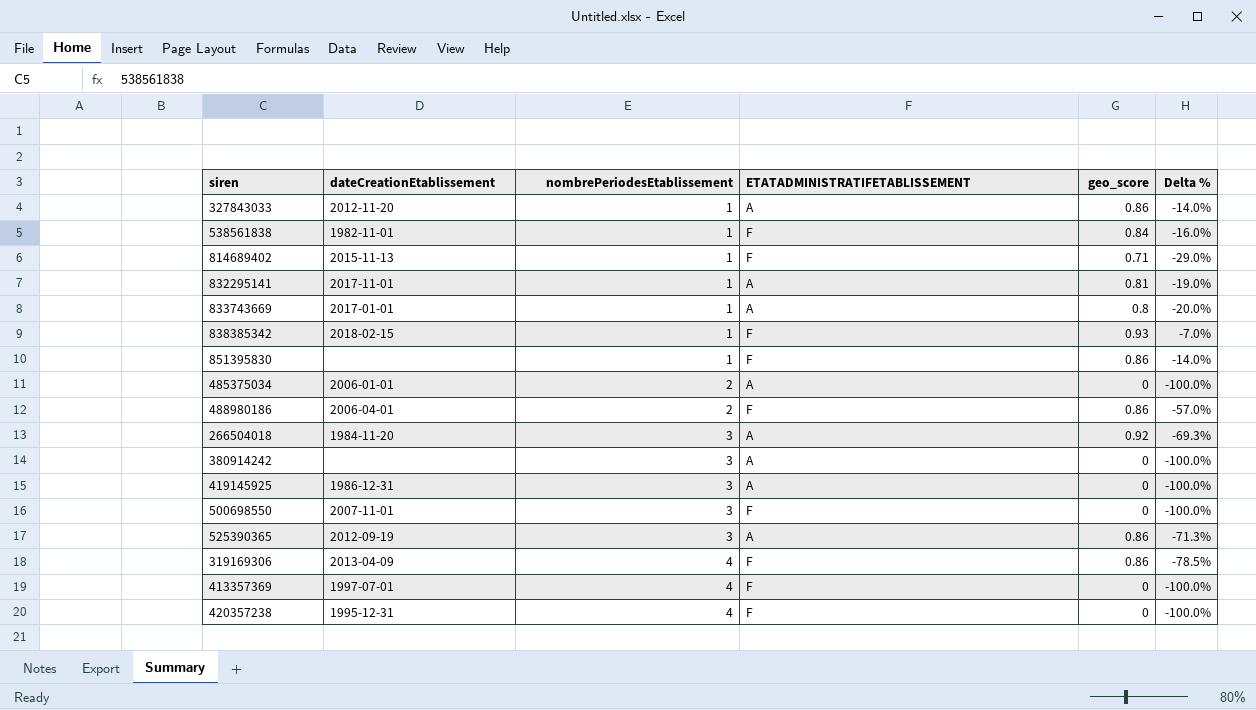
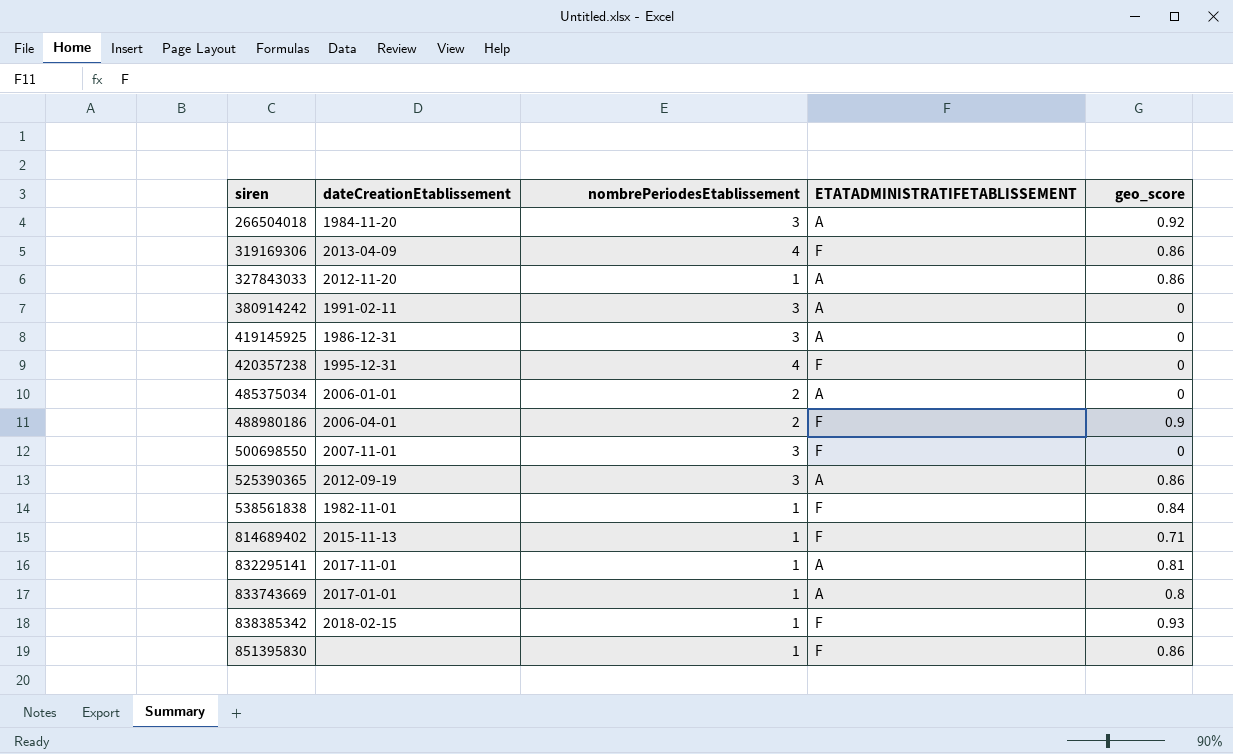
row order: nombrePeriodesEtablissement ascending -> siren ascending
column Delta % | formula: ([geo_score] - [nombrePeriodesEtablissement]) / [nombrePeriodesEtablissement] -> none
row 413357369: 1997-07-01 | 4 | F | 0 | -100.0% -> none
380914242 | dateCreationEtablissement: none -> 1991-02-11
488980186 | geo_score: 0.86 -> 0.9

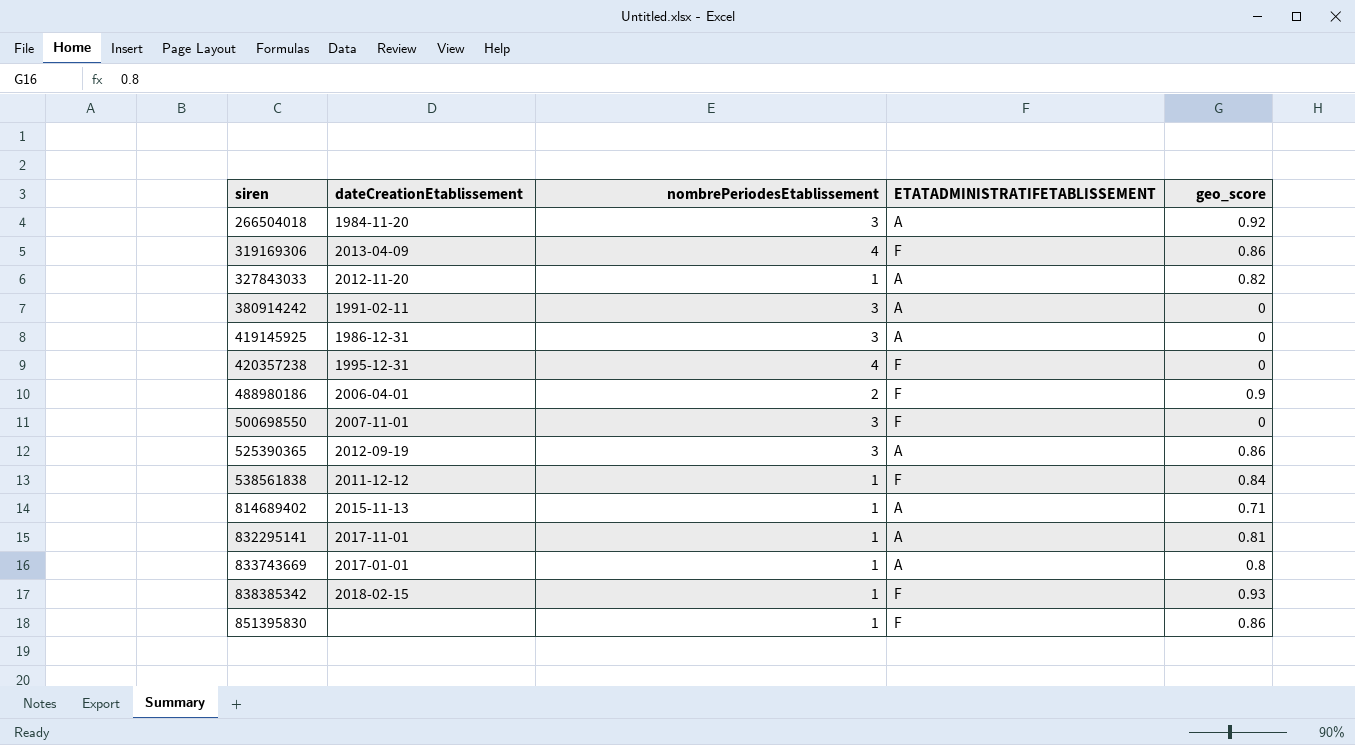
row 485375034: 2006-01-01 | 2 | A | 0 -> none
327843033 | geo_score: 0.86 -> 0.82
538561838 | dateCreationEtablissement: 1982-11-01 -> 2011-12-12
814689402 | ETATADMINISTRATIFETABLISSEMENT: F -> A

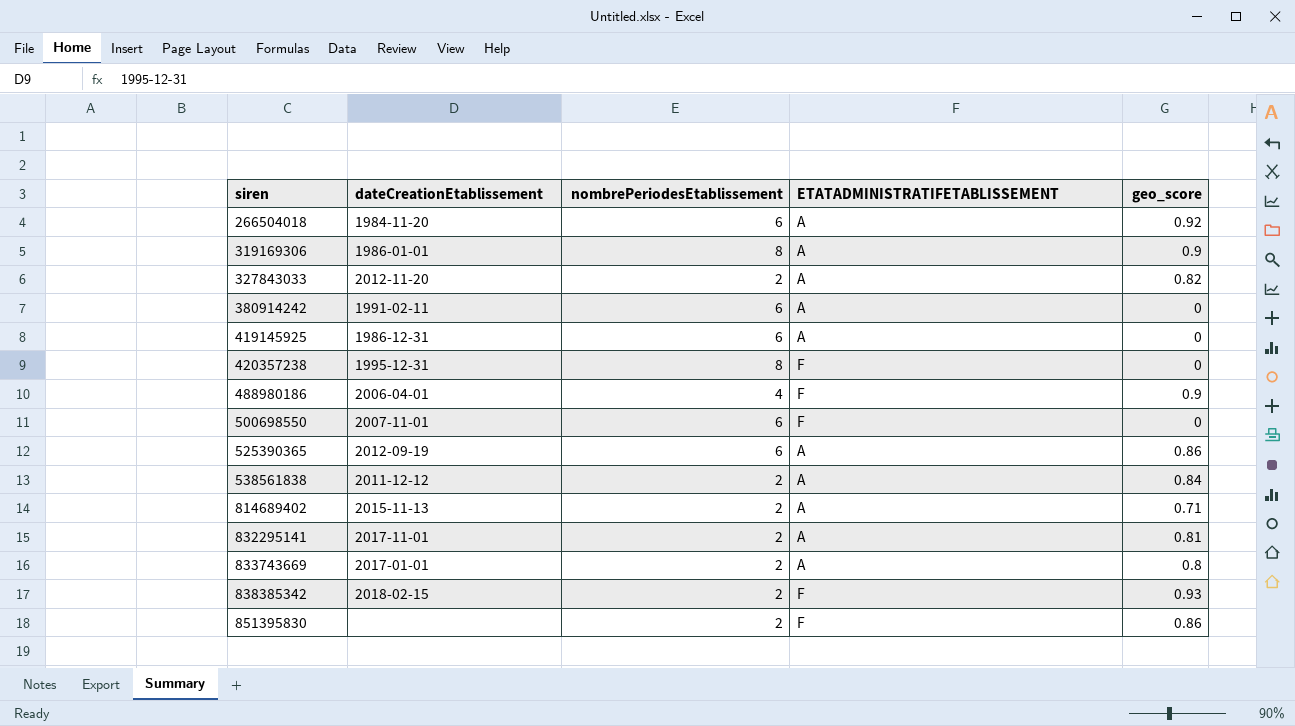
266504018 | nombrePeriodesEtablissement: 3 -> 6
319169306 | dateCreationEtablissement: 2013-04-09 -> 1986-01-01
319169306 | nombrePeriodesEtablissement: 4 -> 8
319169306 | ETATADMINISTRATIFETABLISSEMENT: F -> A
319169306 | geo_score: 0.86 -> 0.9
327843033 | nombrePeriodesEtablissement: 1 -> 2
380914242 | nombrePeriodesEtablissement: 3 -> 6
419145925 | nombrePeriodesEtablissement: 3 -> 6
420357238 | nombrePeriodesEtablissement: 4 -> 8
488980186 | nombrePeriodesEtablissement: 2 -> 4
500698550 | nombrePeriodesEtablissement: 3 -> 6
525390365 | nombrePeriodesEtablissement: 3 -> 6
538561838 | nombrePeriodesEtablissement: 1 -> 2
538561838 | ETATADMINISTRATIFETABLISSEMENT: F -> A
814689402 | nombrePeriodesEtablissement: 1 -> 2
832295141 | nombrePeriodesEtablissement: 1 -> 2
833743669 | nombrePeriodesEtablissement: 1 -> 2
838385342 | nombrePeriodesEtablissement: 1 -> 2
851395830 | nombrePeriodesEtablissement: 1 -> 2

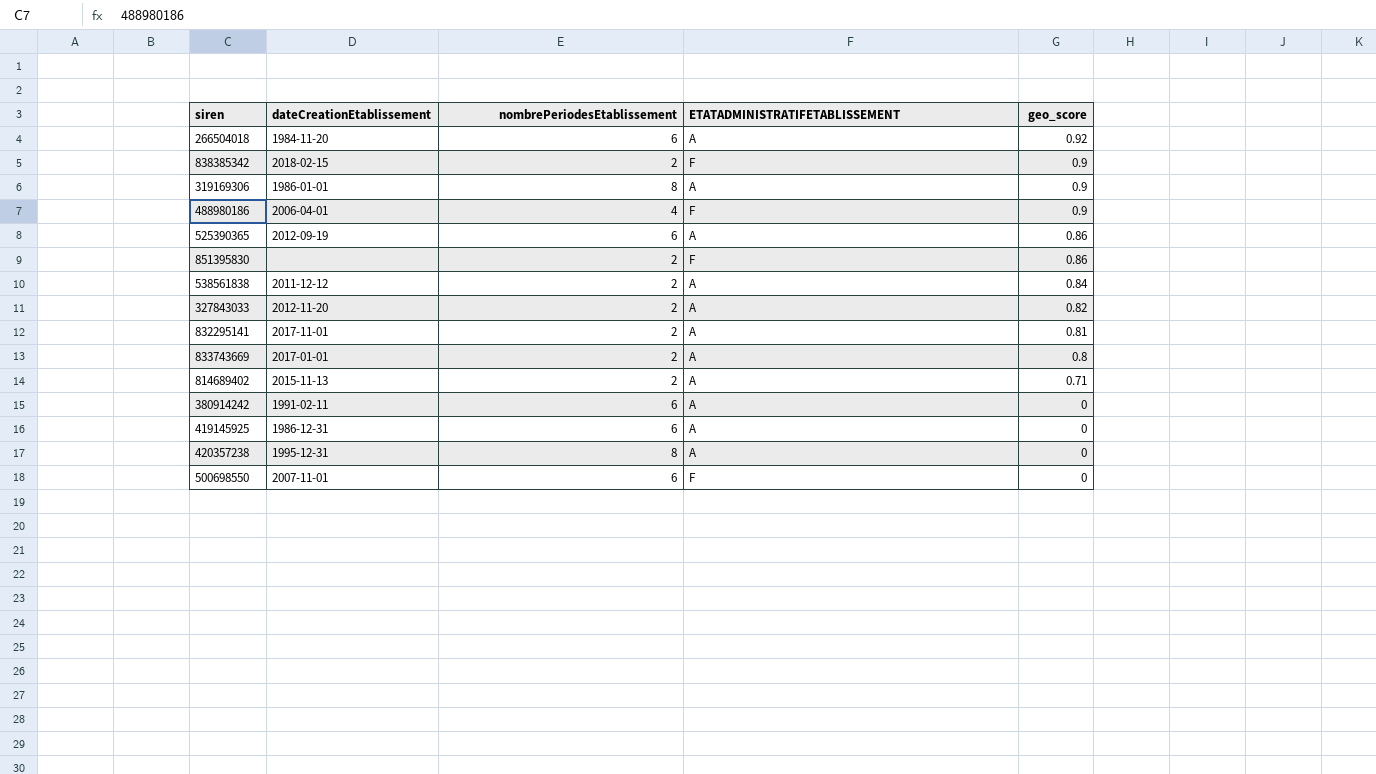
row order: siren ascending -> geo_score descending
838385342 | geo_score: 0.93 -> 0.9
420357238 | ETATADMINISTRATIFETABLISSEMENT: F -> A

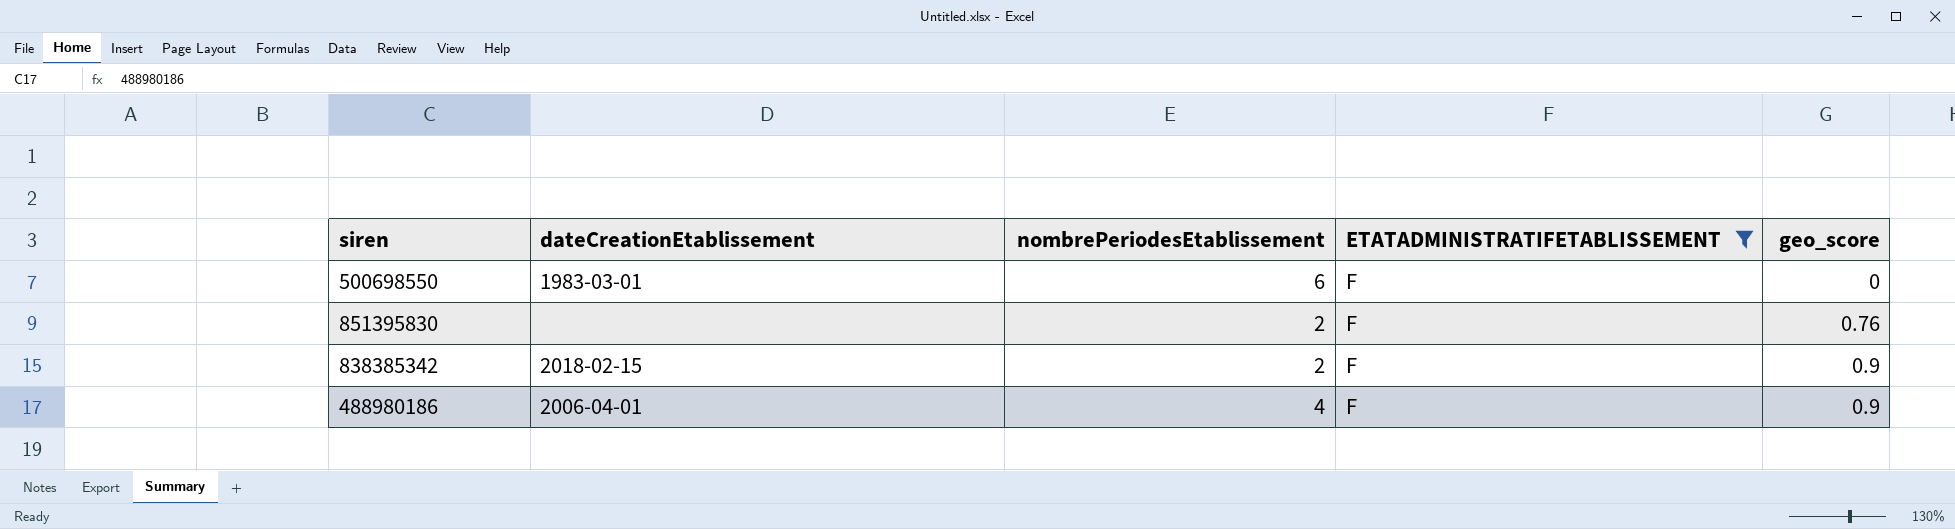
filter: none -> ETATADMINISTRATIFETABLISSEMENT = F
row order: geo_score descending -> geo_score ascending
500698550 | dateCreationEtablissement: 2007-11-01 -> 1983-03-01
851395830 | geo_score: 0.86 -> 0.76

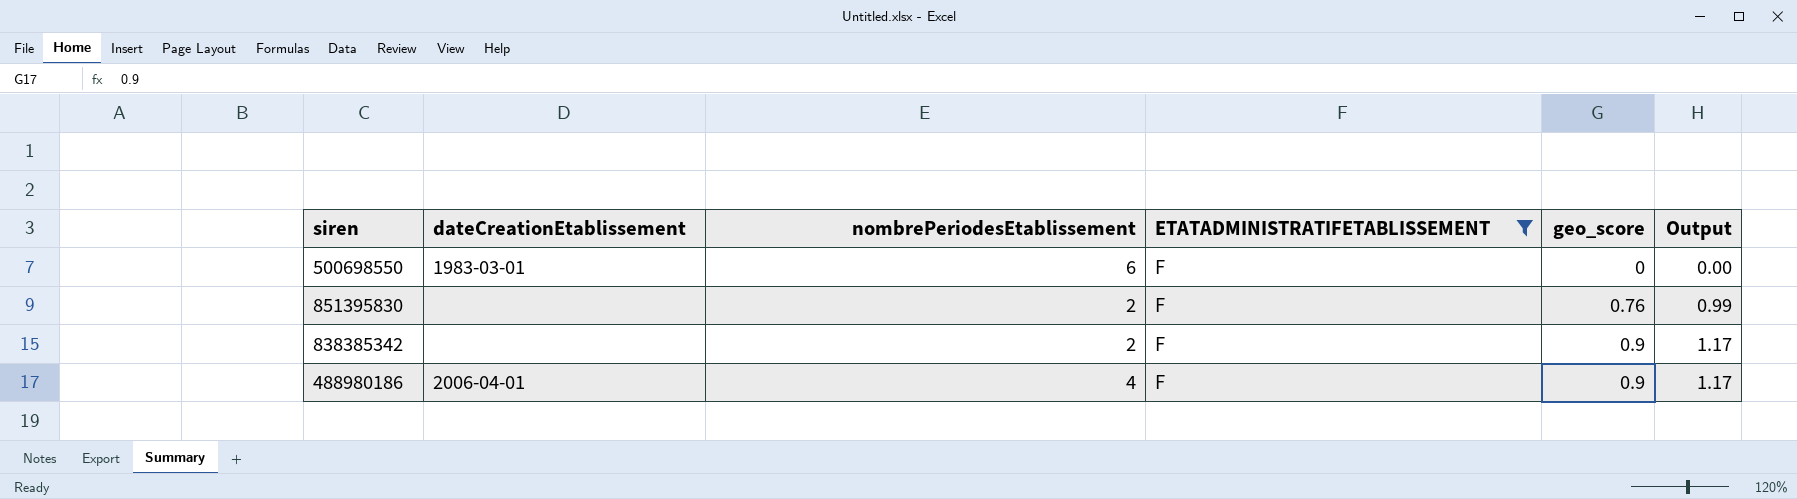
column Output | formula: none -> [geo_score] * 1.3
838385342 | dateCreationEtablissement: 2018-02-15 -> none

